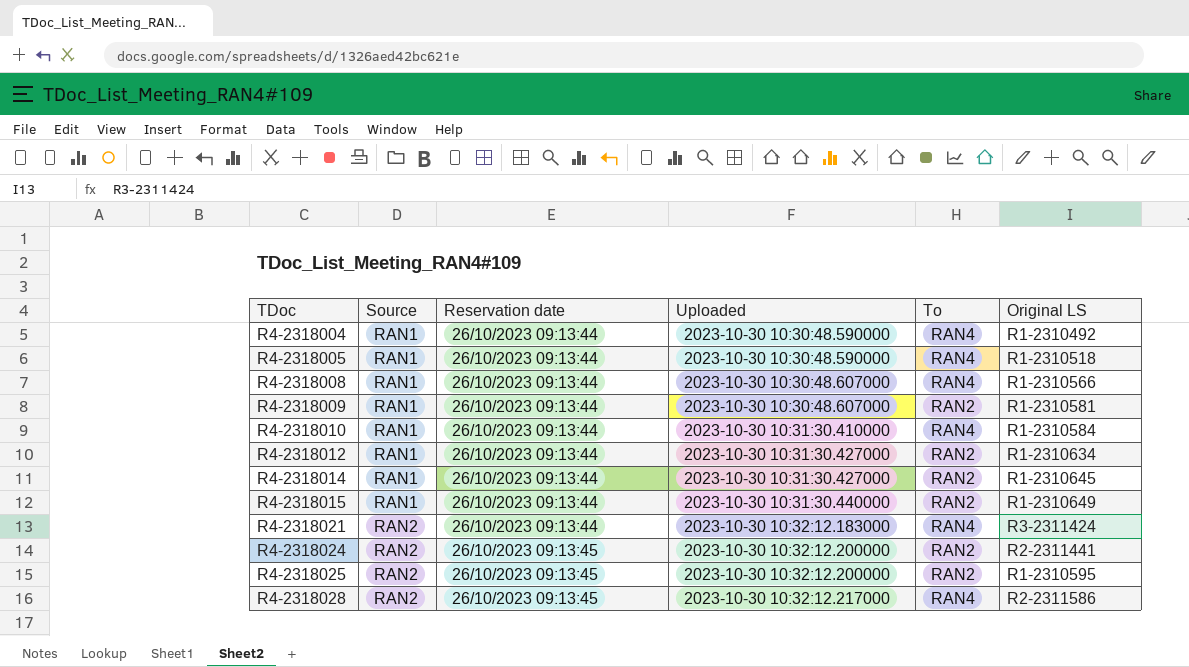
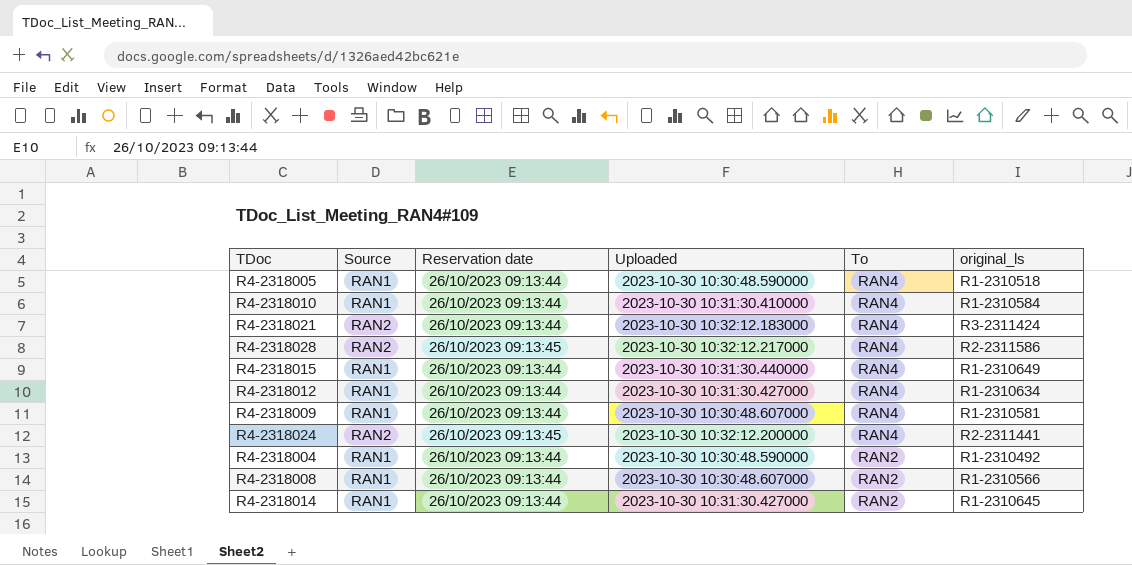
row order: TDoc ascending -> To descending
column name: Original LS -> original_ls
row R4-2318025: RAN2 | 26/10/2023 09:13:45 | 2023-10-30 10:32:12.200000 | RAN2 | R1-2310595 -> none
R4-2318015 | To: RAN2 -> RAN4
R4-2318012 | To: RAN2 -> RAN4
R4-2318009 | To: RAN2 -> RAN4
R4-2318024 | To: RAN2 -> RAN4
R4-2318004 | To: RAN4 -> RAN2
R4-2318008 | To: RAN4 -> RAN2

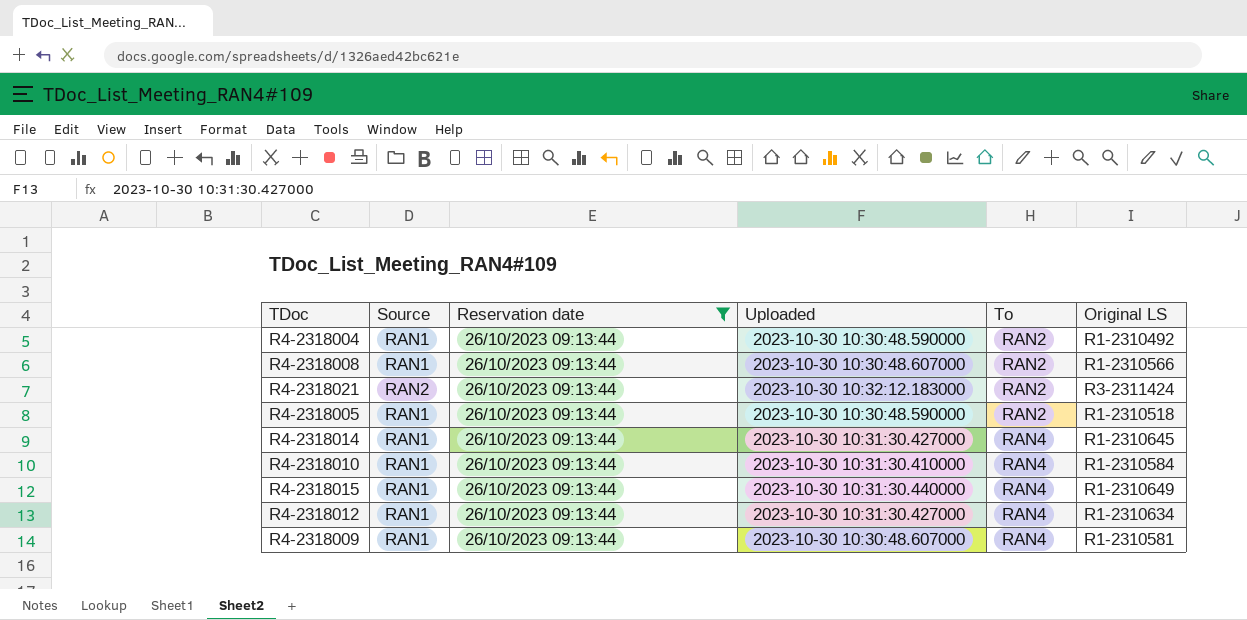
filter: none -> Reservation date = 26/10/2023 09:13:44
row order: To descending -> To ascending
column name: original_ls -> Original LS
R4-2318021 | To: RAN4 -> RAN2
R4-2318005 | To: RAN4 -> RAN2
R4-2318014 | To: RAN2 -> RAN4

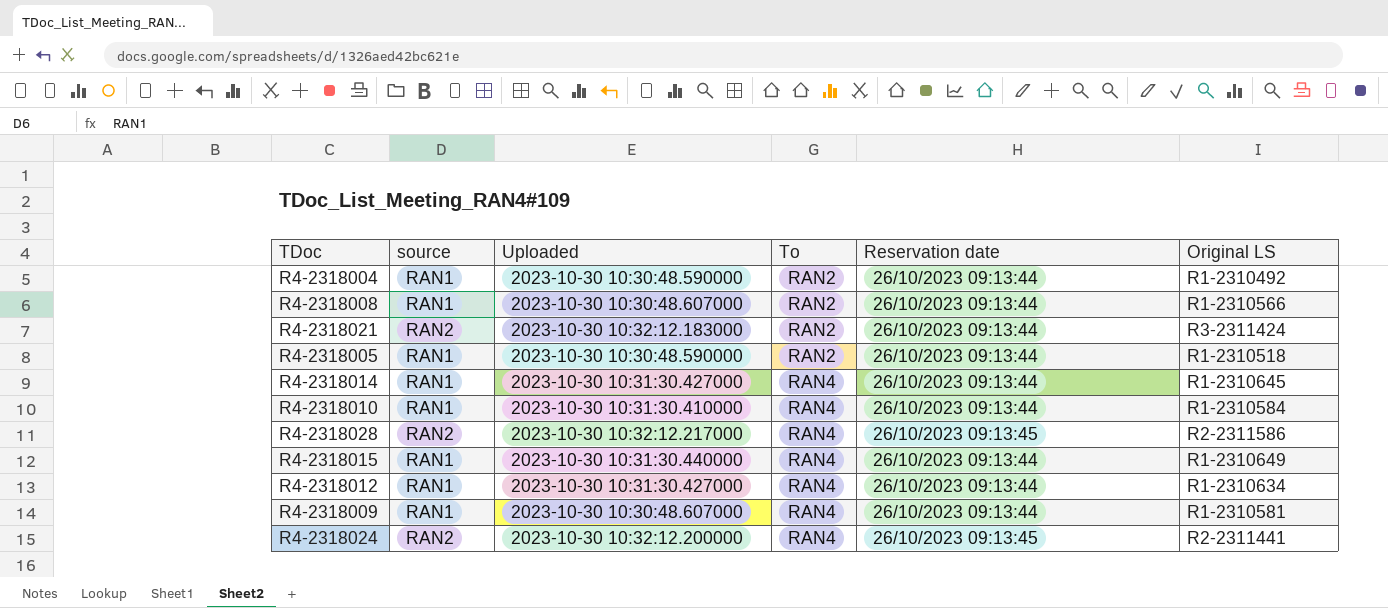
filter: Reservation date = 26/10/2023 09:13:44 -> none
column name: Source -> source
column Reservation date | position: 3 -> 5

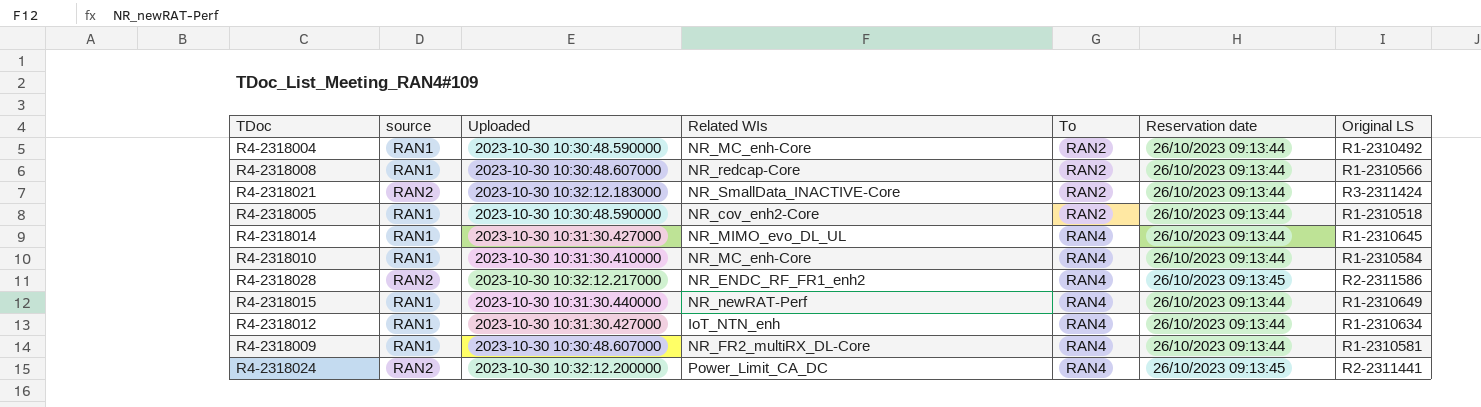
column Related WIs | position: none -> 4

